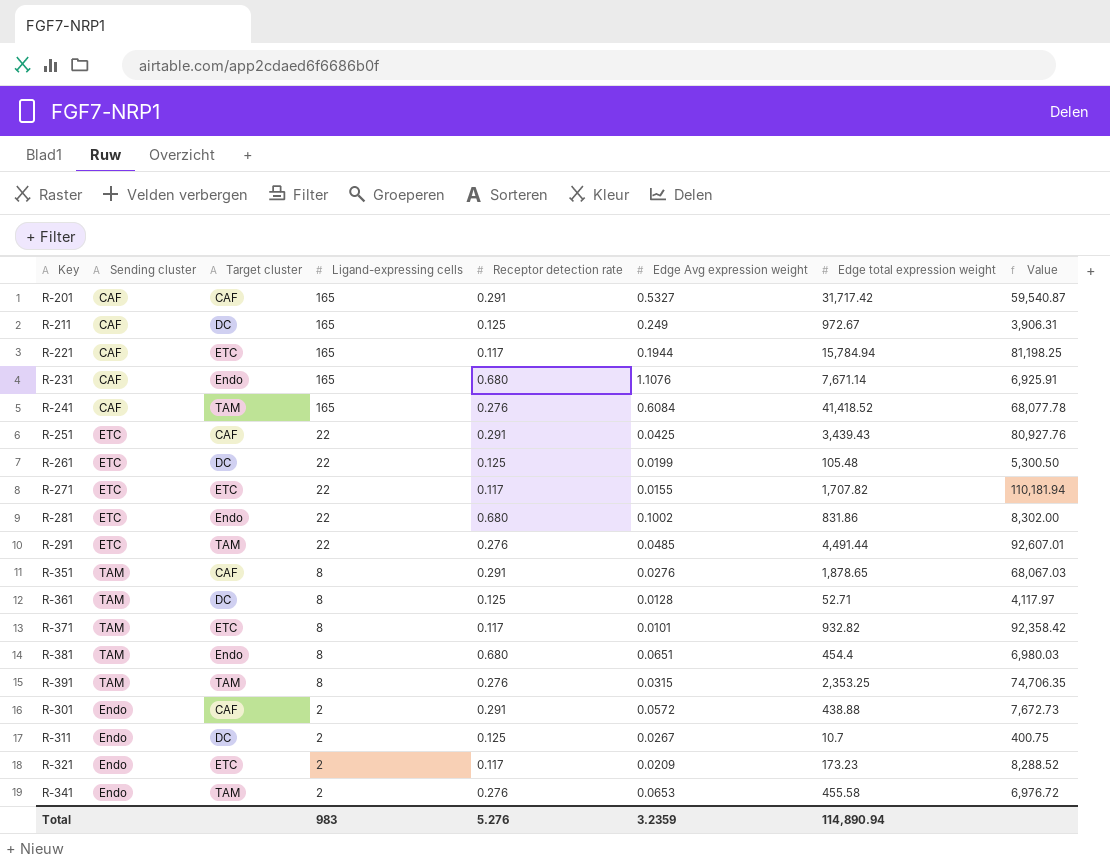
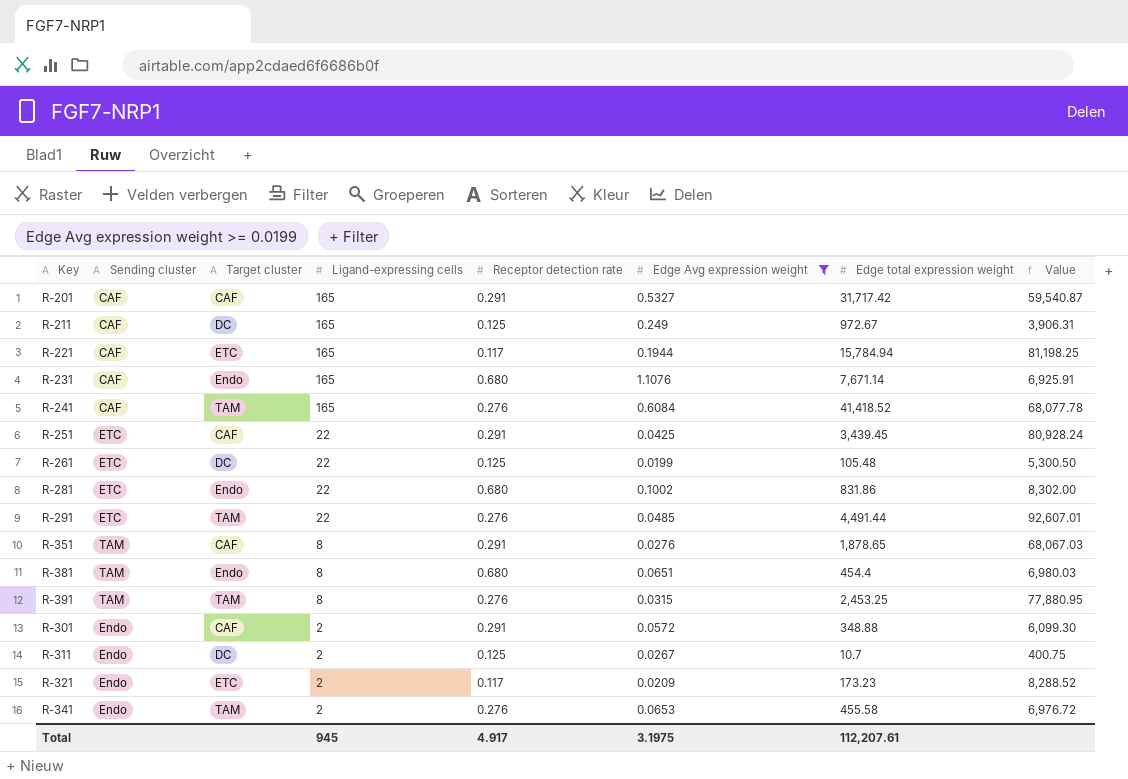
filter: none -> Edge Avg expression weight >= 0.0199
R-251 | Edge total expression weight: 3,439.43 -> 3,439.45
R-251 | Value: 80,927.76 -> 80,928.24
R-391 | Edge total expression weight: 2,353.25 -> 2,453.25
R-391 | Value: 74,706.35 -> 77,880.95
R-301 | Edge total expression weight: 438.88 -> 348.88
R-301 | Value: 7,672.73 -> 6,099.30
Total | Ligand-expressing cells: 983 -> 945
Total | Receptor detection rate: 5.276 -> 4.917
Total | Edge Avg expression weight: 3.2359 -> 3.1975
Total | Edge total expression weight: 114,890.94 -> 112,207.61

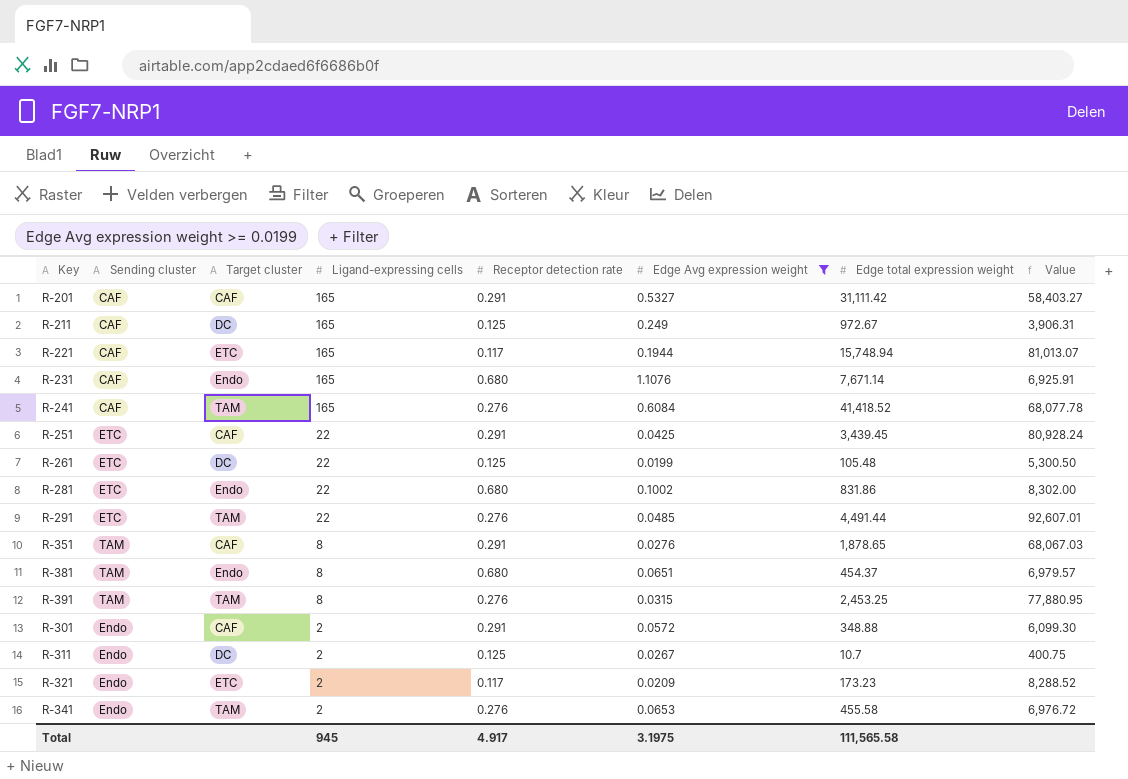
R-201 | Edge total expression weight: 31,717.42 -> 31,111.42
R-201 | Value: 59,540.87 -> 58,403.27
R-221 | Edge total expression weight: 15,784.94 -> 15,748.94
R-221 | Value: 81,198.25 -> 81,013.07
R-381 | Edge total expression weight: 454.4 -> 454.37
R-381 | Value: 6,980.03 -> 6,979.57
Total | Edge total expression weight: 112,207.61 -> 111,565.58

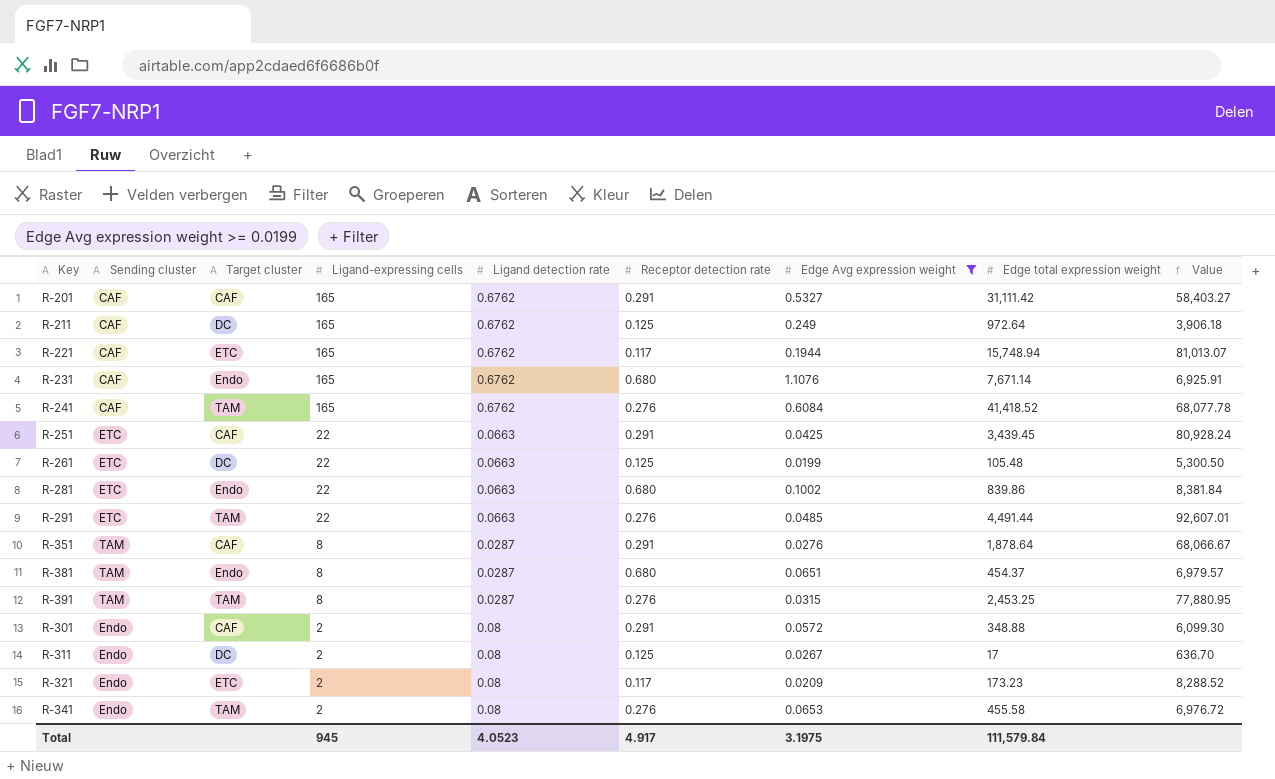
column Ligand detection rate | position: none -> 5
R-211 | Edge total expression weight: 972.67 -> 972.64
R-211 | Value: 3,906.31 -> 3,906.18
R-281 | Edge total expression weight: 831.86 -> 839.86
R-281 | Value: 8,302.00 -> 8,381.84
R-351 | Edge total expression weight: 1,878.65 -> 1,878.64
R-351 | Value: 68,067.03 -> 68,066.67
R-311 | Edge total expression weight: 10.7 -> 17
R-311 | Value: 400.75 -> 636.70
Total | Edge total expression weight: 111,565.58 -> 111,579.84

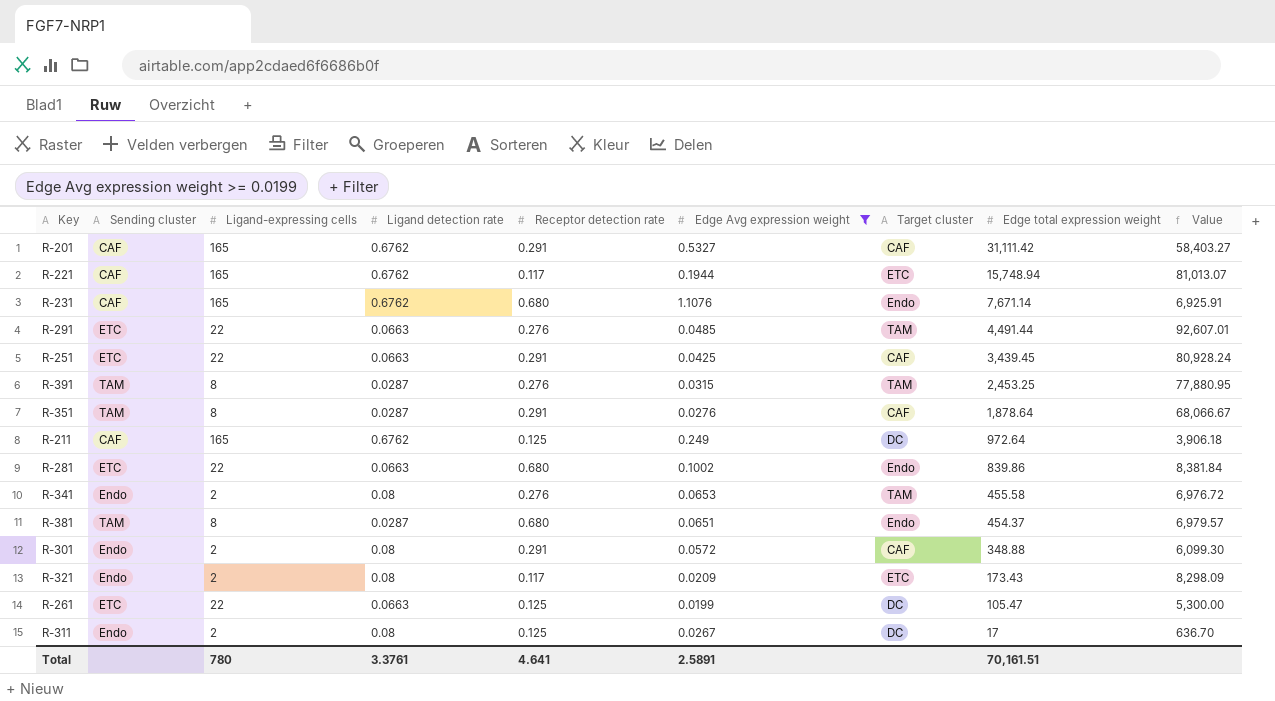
row order: Ligand-expressing cells descending -> Edge total expression weight descending
column Target cluster | position: 3 -> 7
row R-241: CAF | TAM | 165 | 0.6762 | 0.276 | 0.6084 | 41,418.52 | 68,077.78 -> none
R-321 | Edge total expression weight: 173.23 -> 173.43
R-321 | Value: 8,288.52 -> 8,298.09
R-261 | Edge total expression weight: 105.48 -> 105.47
R-261 | Value: 5,300.50 -> 5,300.00
Total | Ligand-expressing cells: 945 -> 780
Total | Ligand detection rate: 4.0523 -> 3.3761
Total | Receptor detection rate: 4.917 -> 4.641
Total | Edge Avg expression weight: 3.1975 -> 2.5891
Total | Edge total expression weight: 111,579.84 -> 70,161.51

